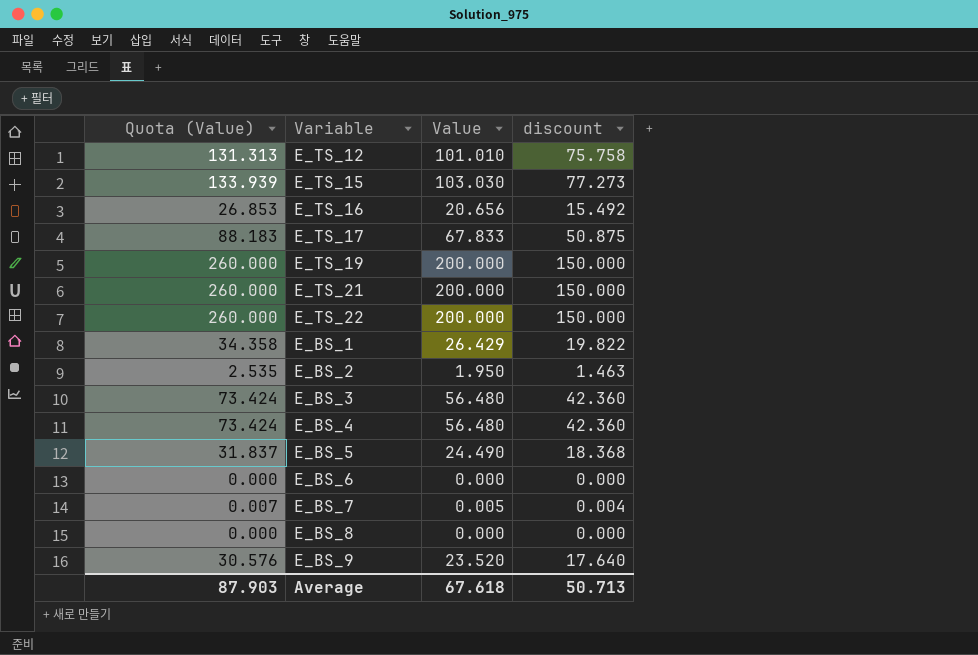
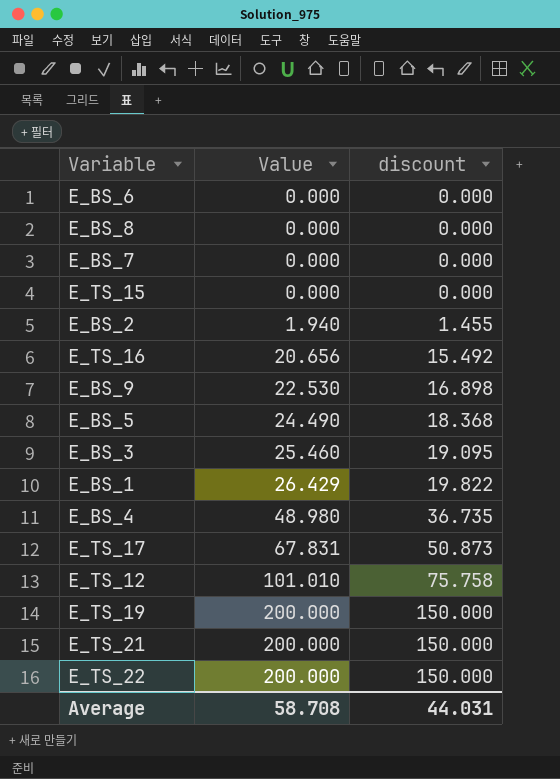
row order: none -> Value ascending
column Quota (Value) | formula: [Value] * 1.3 -> none
E_BS_7 | Value: 0.005 -> 0.000
E_BS_7 | discount: 0.004 -> 0.000
E_TS_15 | Value: 103.030 -> 0.000
E_TS_15 | discount: 77.273 -> 0.000
E_BS_2 | Value: 1.950 -> 1.940
E_BS_2 | discount: 1.463 -> 1.455
E_BS_9 | Value: 23.520 -> 22.530
E_BS_9 | discount: 17.640 -> 16.898
E_BS_3 | Value: 56.480 -> 25.460
E_BS_3 | discount: 42.360 -> 19.095
E_BS_4 | Value: 56.480 -> 48.980
E_BS_4 | discount: 42.360 -> 36.735
E_TS_17 | Value: 67.833 -> 67.831
E_TS_17 | discount: 50.875 -> 50.873
Average | Value: 67.618 -> 58.708
Average | discount: 50.713 -> 44.031

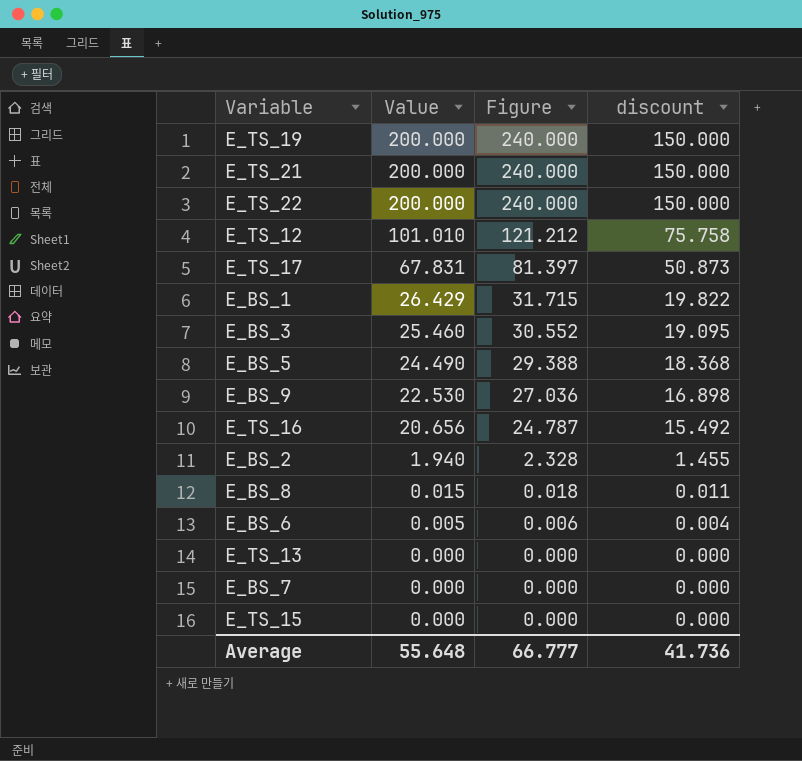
row order: Value ascending -> Value descending
column Figure | formula: none -> [Value] * 1.2
row E_BS_4: 48.980 | 36.735 -> none
E_BS_8 | Value: 0.000 -> 0.015
E_BS_8 | discount: 0.000 -> 0.011
E_BS_6 | Value: 0.000 -> 0.005
E_BS_6 | discount: 0.000 -> 0.004
row E_TS_13: none -> 0.000 | 0.000 | 0.000
Average | Value: 58.708 -> 55.648
Average | discount: 44.031 -> 41.736

